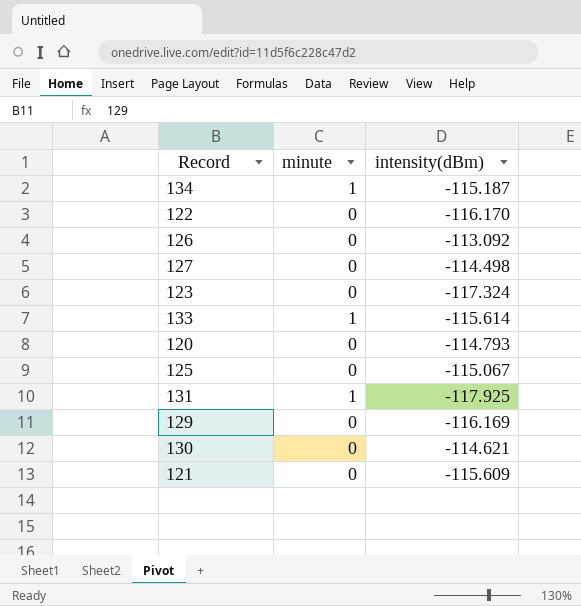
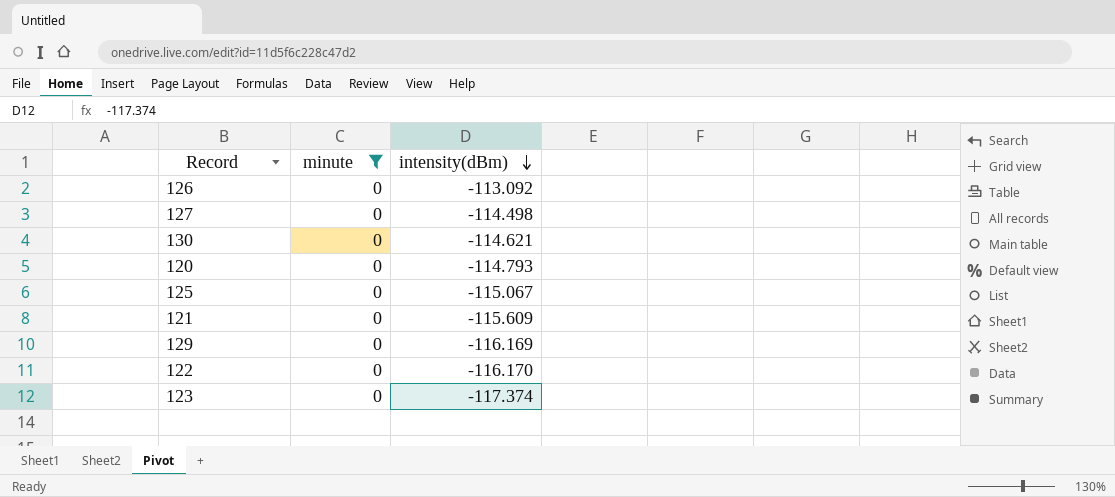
filter: none -> minute = 0
row order: none -> intensity(dBm) descending
123 | intensity(dBm): -117.324 -> -117.374

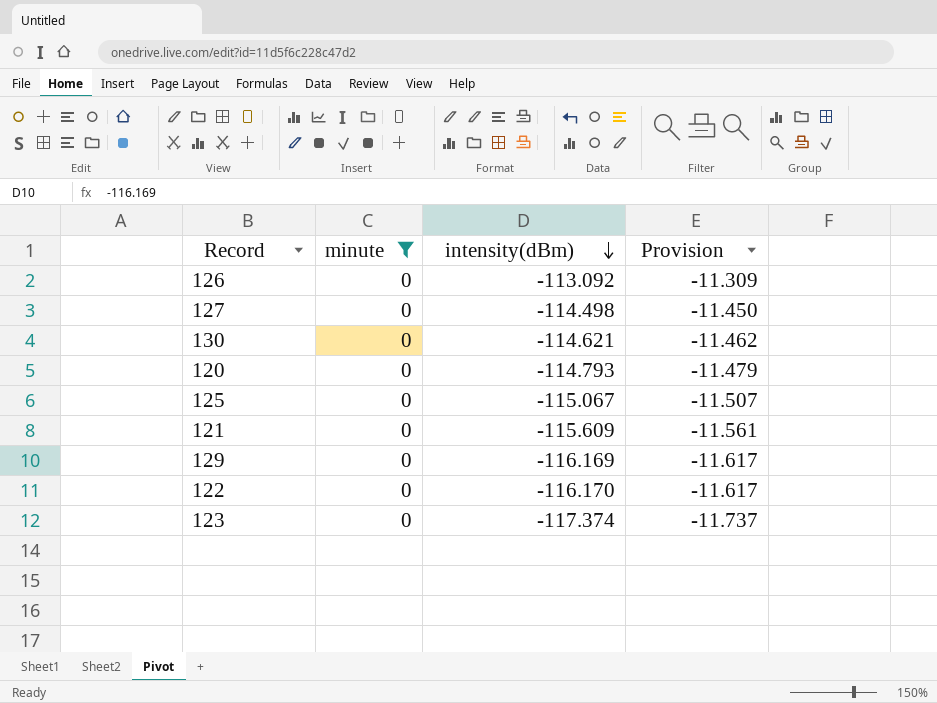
column Provision | formula: none -> [intensity(dBm)] * 0.1

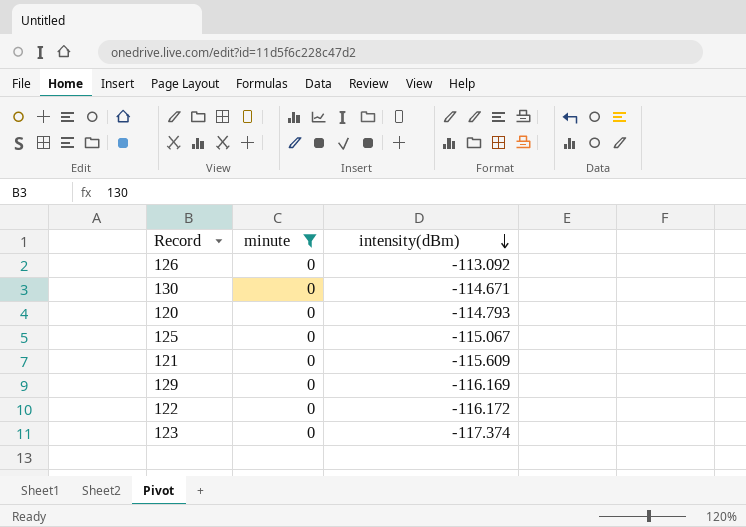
column Provision | formula: [intensity(dBm)] * 0.1 -> none
row 127: 0 | -114.498 | -11.450 -> none
130 | intensity(dBm): -114.621 -> -114.671
122 | intensity(dBm): -116.170 -> -116.172

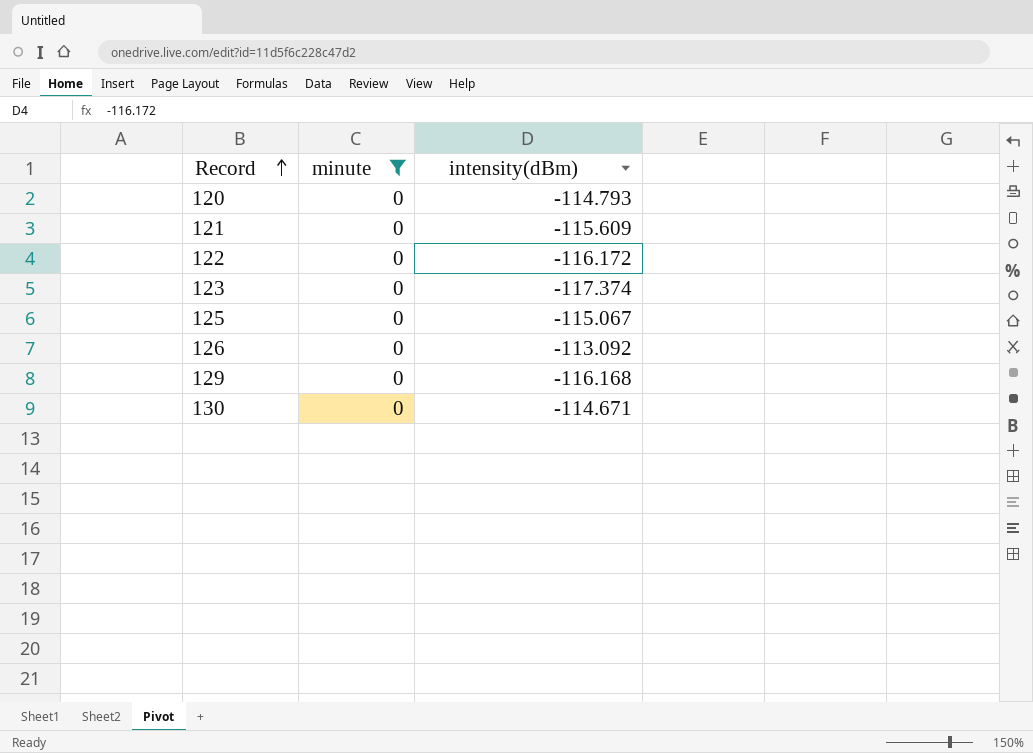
row order: intensity(dBm) descending -> Record ascending
129 | intensity(dBm): -116.169 -> -116.168

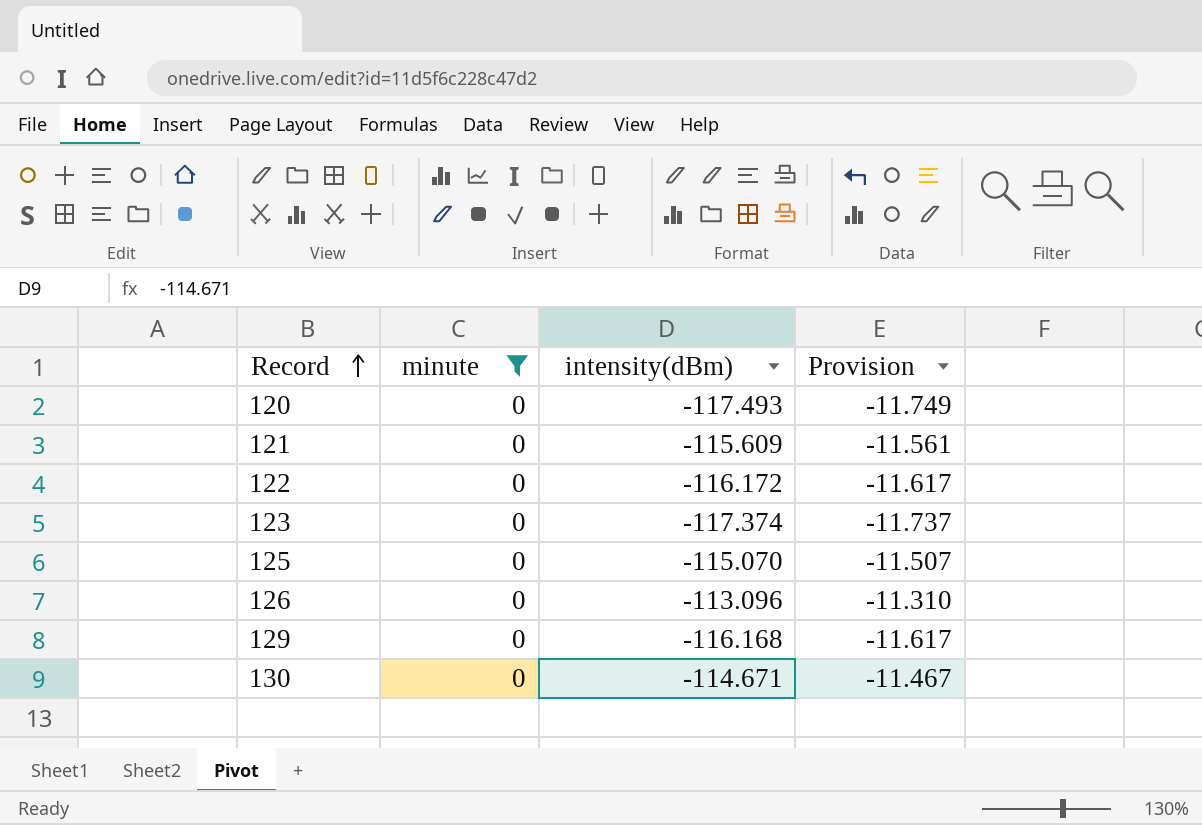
column Provision | formula: none -> [intensity(dBm)] * 0.1
120 | intensity(dBm): -114.793 -> -117.493
125 | intensity(dBm): -115.067 -> -115.070
126 | intensity(dBm): -113.092 -> -113.096

